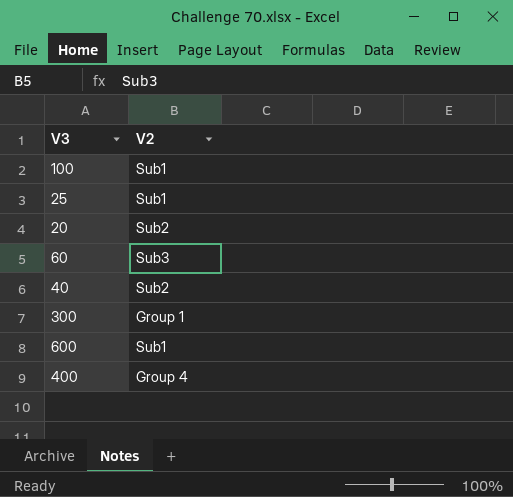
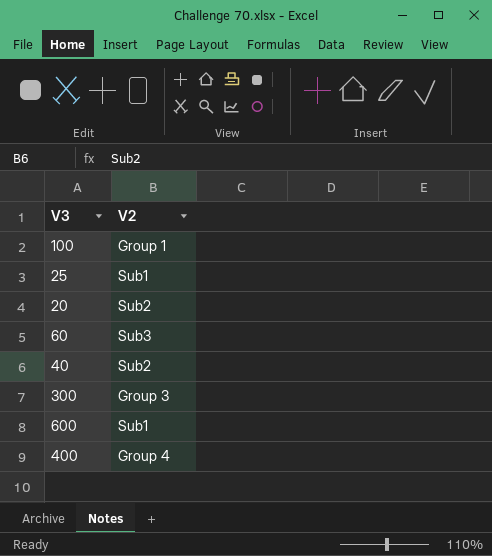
100 | V2: Sub1 -> Group 1
300 | V2: Group 1 -> Group 3

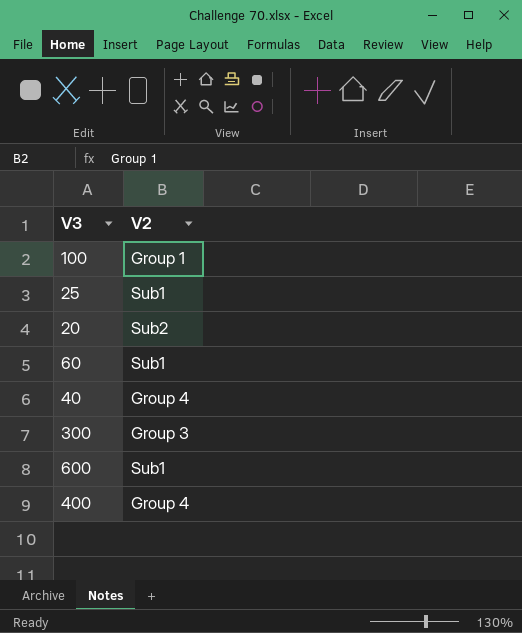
60 | V2: Sub3 -> Sub1
40 | V2: Sub2 -> Group 4

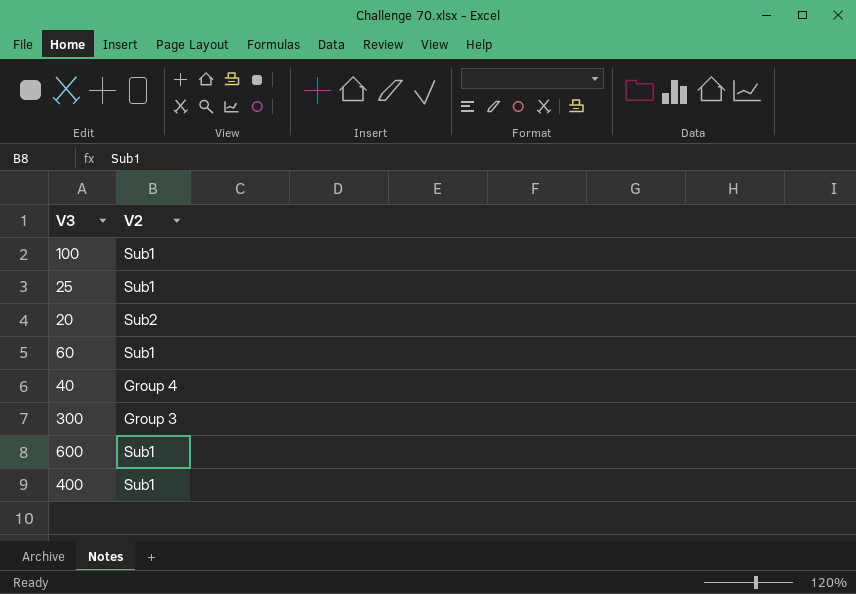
100 | V2: Group 1 -> Sub1
400 | V2: Group 4 -> Sub1

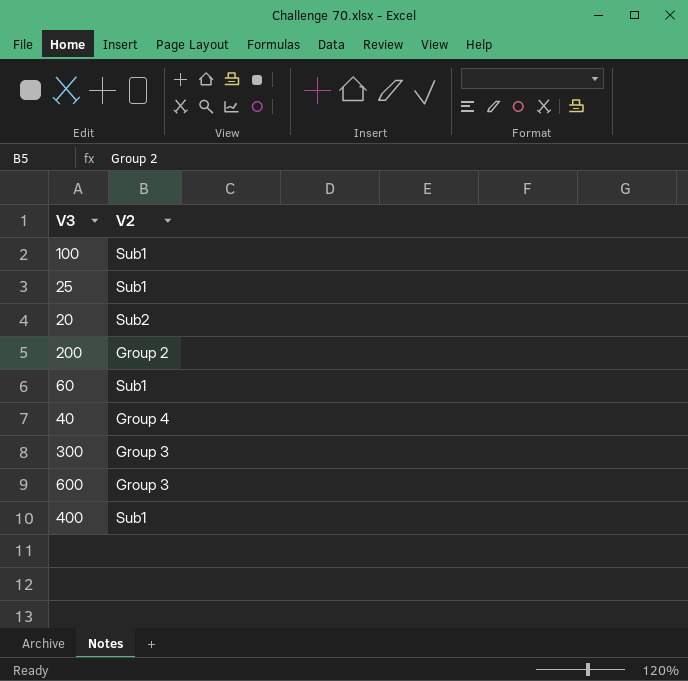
row 200: none -> Group 2
600 | V2: Sub1 -> Group 3

